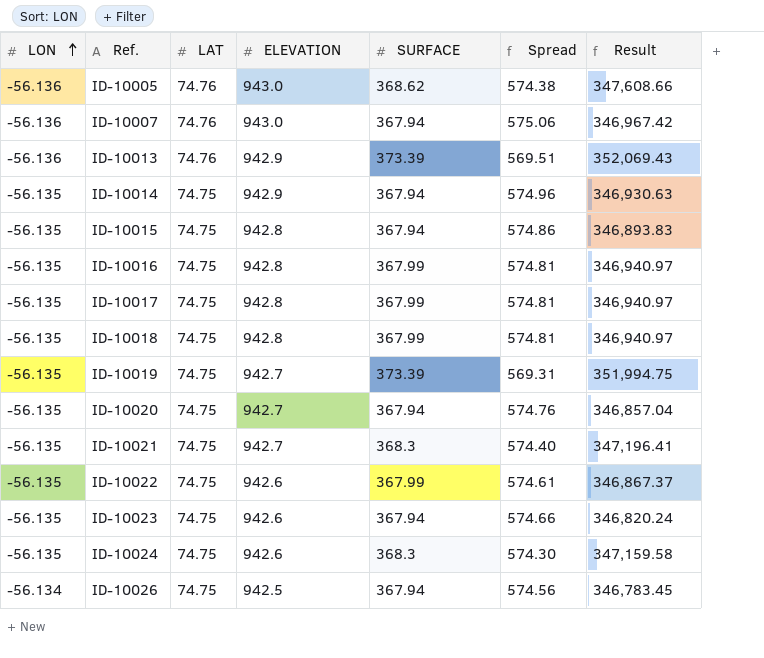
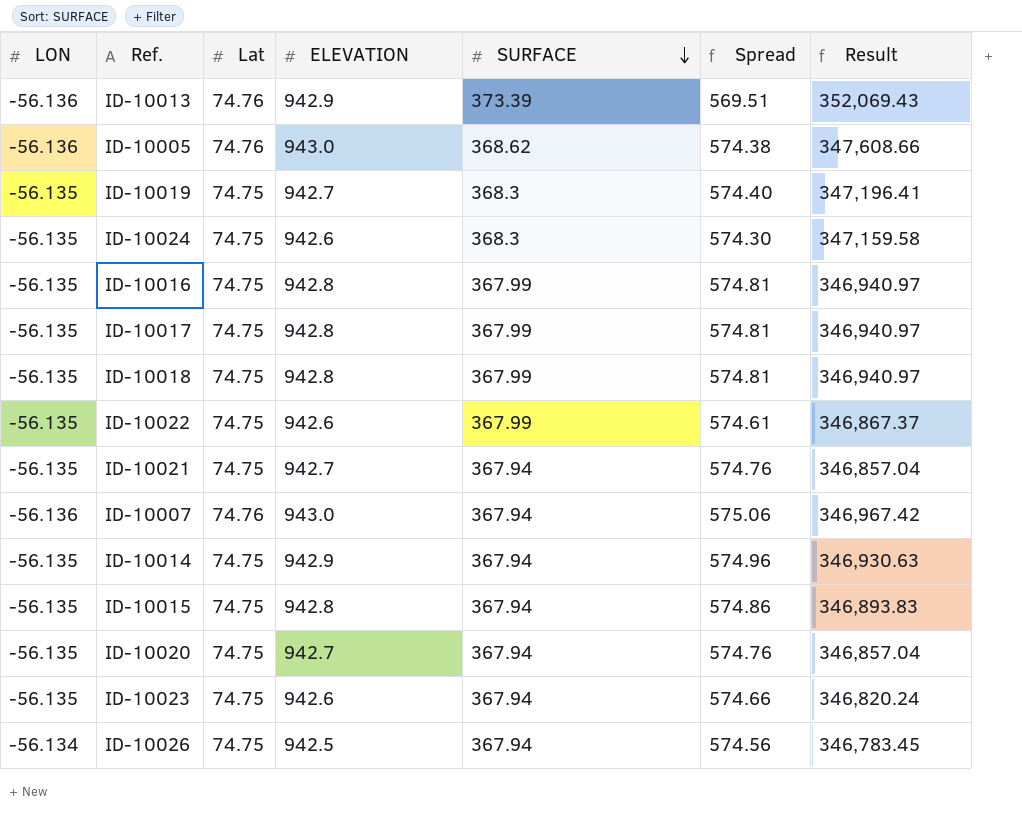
row order: LON ascending -> SURFACE descending
column name: LAT -> Lat
ID-10019 | SURFACE: 373.39 -> 368.3
ID-10019 | Spread: 569.31 -> 574.40
ID-10019 | Result: 351,994.75 -> 347,196.41
ID-10021 | SURFACE: 368.3 -> 367.94
ID-10021 | Spread: 574.40 -> 574.76
ID-10021 | Result: 347,196.41 -> 346,857.04

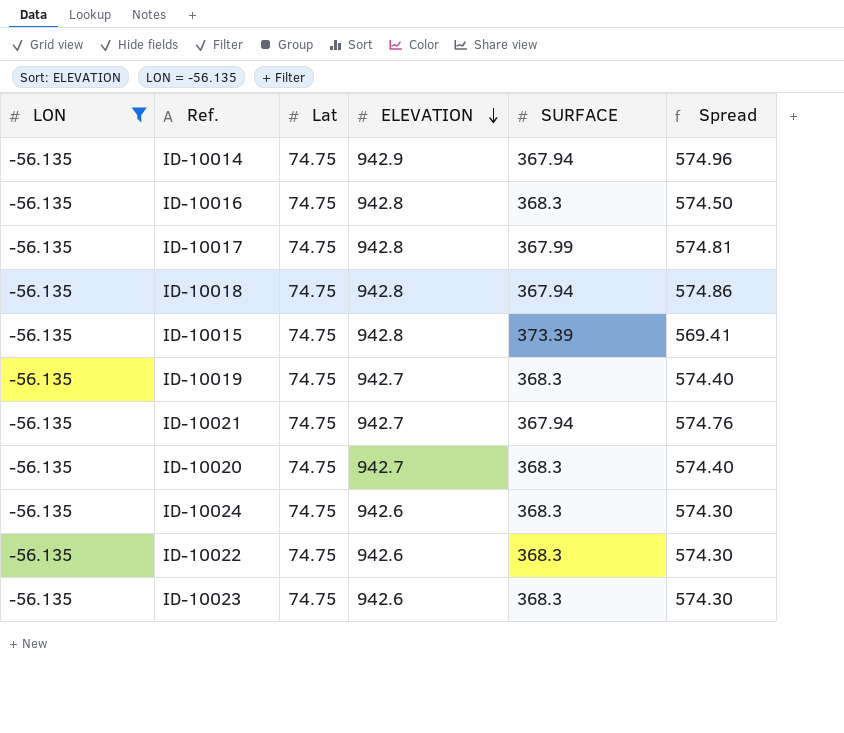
filter: none -> LON = -56.135
row order: SURFACE descending -> ELEVATION descending
column Result | formula: [ELEVATION] * [SURFACE] -> none
ID-10016 | SURFACE: 367.99 -> 368.3
ID-10016 | Spread: 574.81 -> 574.50
ID-10018 | SURFACE: 367.99 -> 367.94
ID-10018 | Spread: 574.81 -> 574.86
ID-10015 | SURFACE: 367.94 -> 373.39
ID-10015 | Spread: 574.86 -> 569.41
ID-10020 | SURFACE: 367.94 -> 368.3
ID-10020 | Spread: 574.76 -> 574.40
ID-10022 | SURFACE: 367.99 -> 368.3
ID-10022 | Spread: 574.61 -> 574.30
ID-10023 | SURFACE: 367.94 -> 368.3
ID-10023 | Spread: 574.66 -> 574.30

